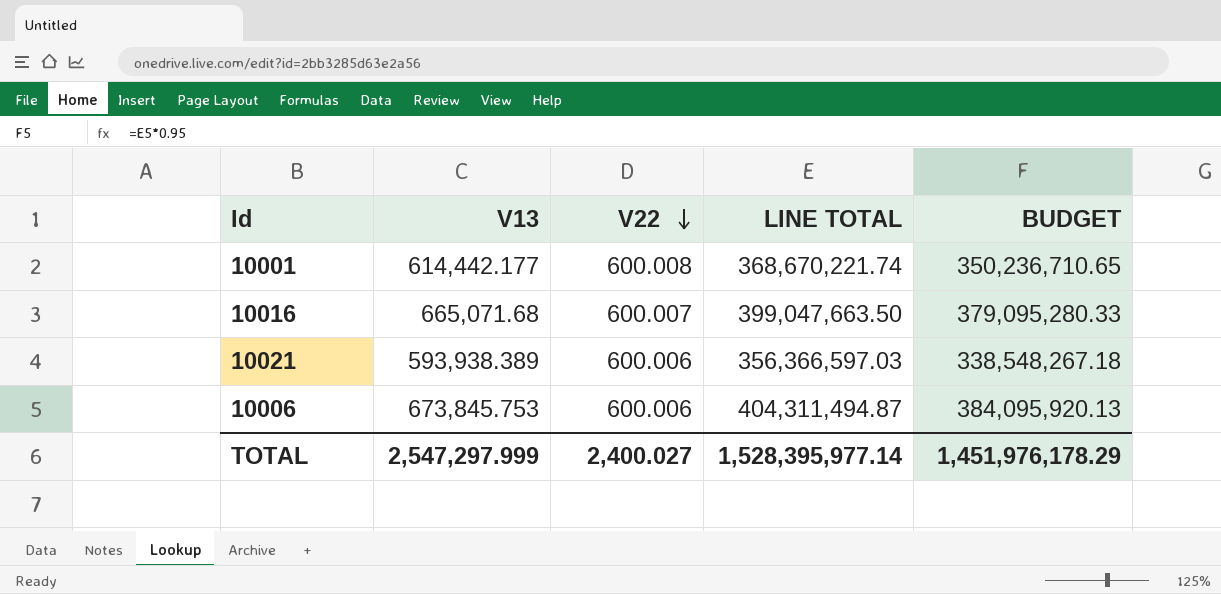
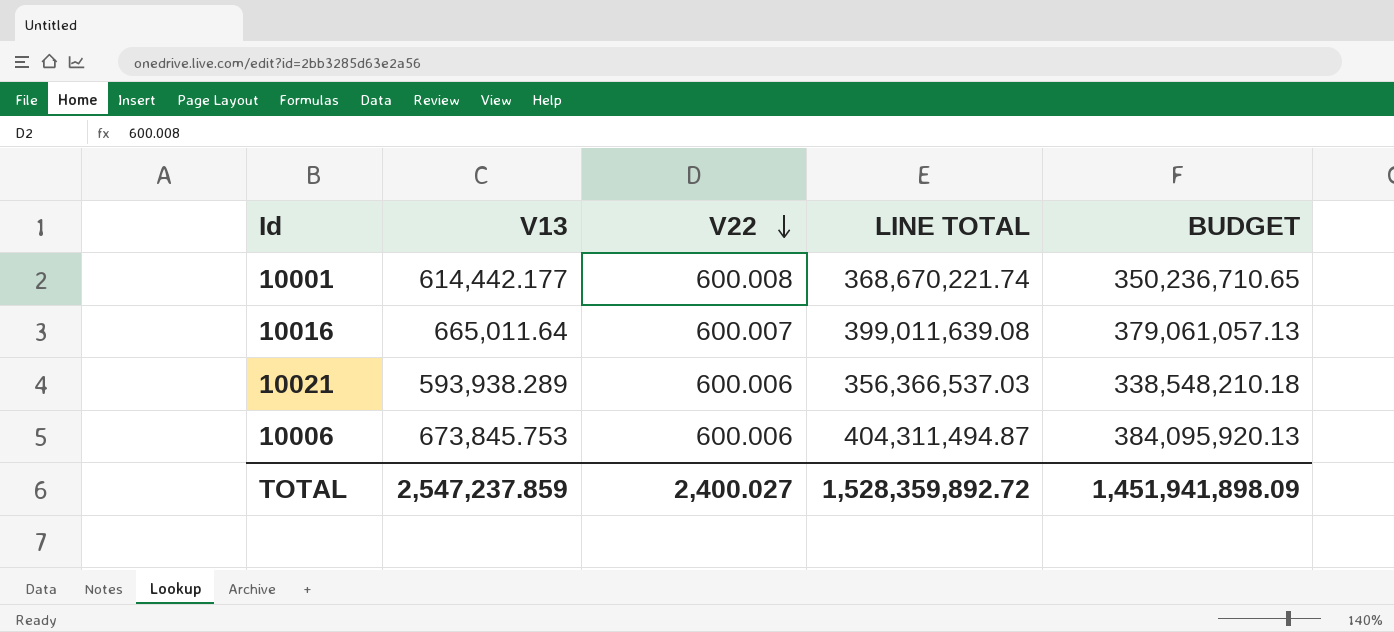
10016 | V13: 665,071.68 -> 665,011.64
10016 | LINE TOTAL: 399,047,663.50 -> 399,011,639.08
10016 | BUDGET: 379,095,280.33 -> 379,061,057.13
10021 | V13: 593,938.389 -> 593,938.289
10021 | LINE TOTAL: 356,366,597.03 -> 356,366,537.03
10021 | BUDGET: 338,548,267.18 -> 338,548,210.18
TOTAL | V13: 2,547,297.999 -> 2,547,237.859
TOTAL | LINE TOTAL: 1,528,395,977.14 -> 1,528,359,892.72
TOTAL | BUDGET: 1,451,976,178.29 -> 1,451,941,898.09

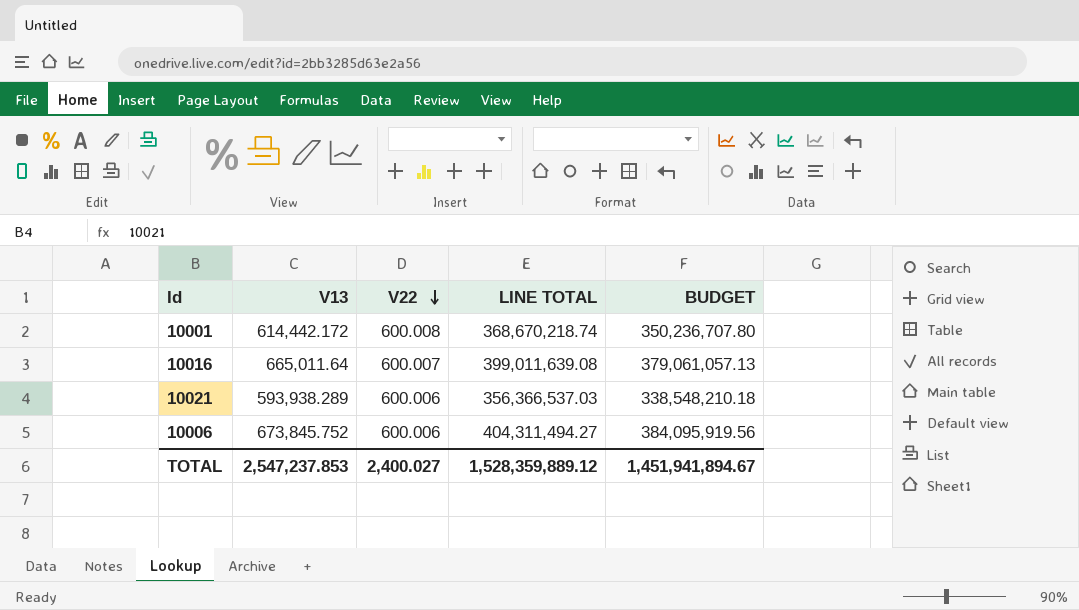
10001 | V13: 614,442.177 -> 614,442.172
10001 | LINE TOTAL: 368,670,221.74 -> 368,670,218.74
10001 | BUDGET: 350,236,710.65 -> 350,236,707.80
10006 | V13: 673,845.753 -> 673,845.752
10006 | LINE TOTAL: 404,311,494.87 -> 404,311,494.27
10006 | BUDGET: 384,095,920.13 -> 384,095,919.56
TOTAL | V13: 2,547,237.859 -> 2,547,237.853
TOTAL | LINE TOTAL: 1,528,359,892.72 -> 1,528,359,889.12
TOTAL | BUDGET: 1,451,941,898.09 -> 1,451,941,894.67

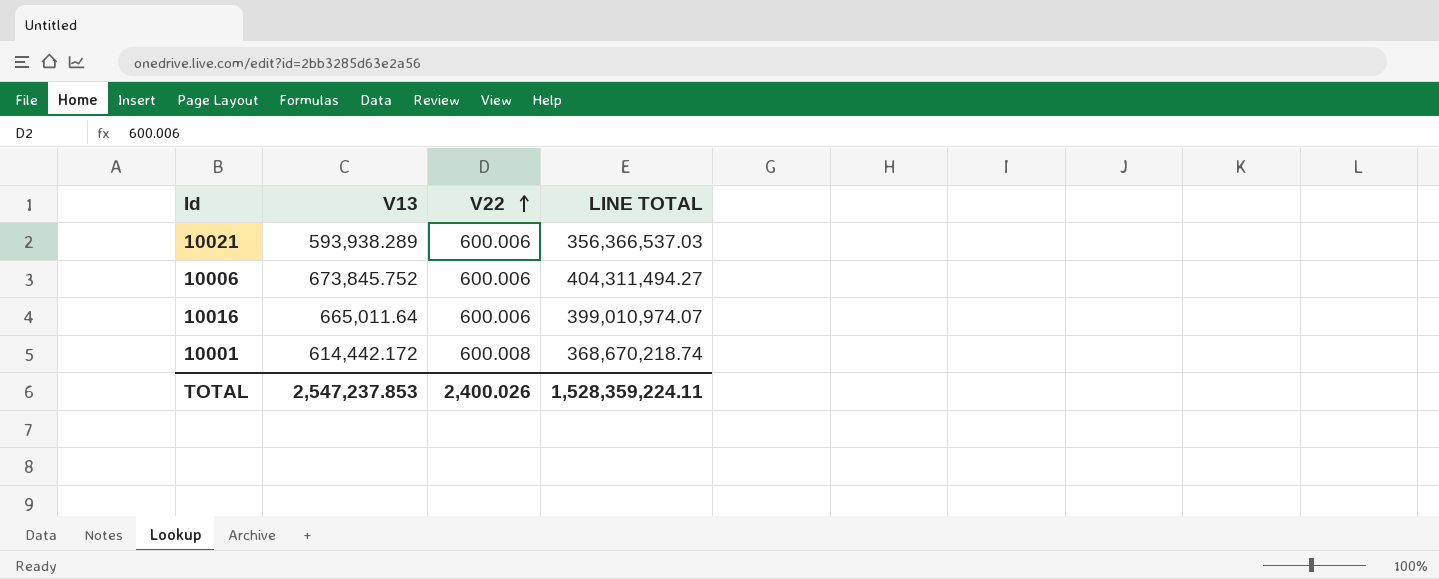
row order: V22 descending -> V22 ascending
column BUDGET | formula: [LINE TOTAL] * 0.95 -> none
10016 | V22: 600.007 -> 600.006
10016 | LINE TOTAL: 399,011,639.08 -> 399,010,974.07
TOTAL | V22: 2,400.027 -> 2,400.026
TOTAL | LINE TOTAL: 1,528,359,889.12 -> 1,528,359,224.11

